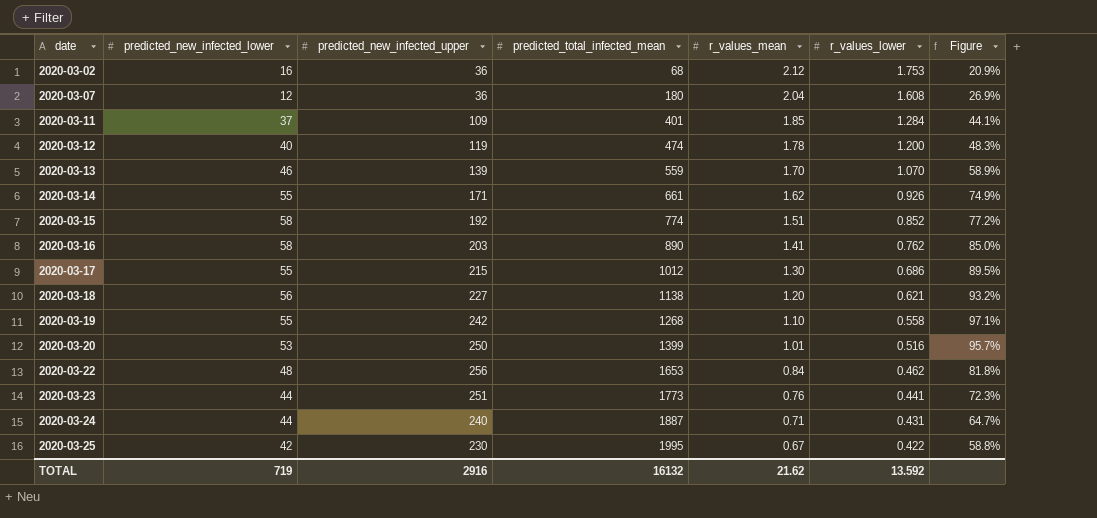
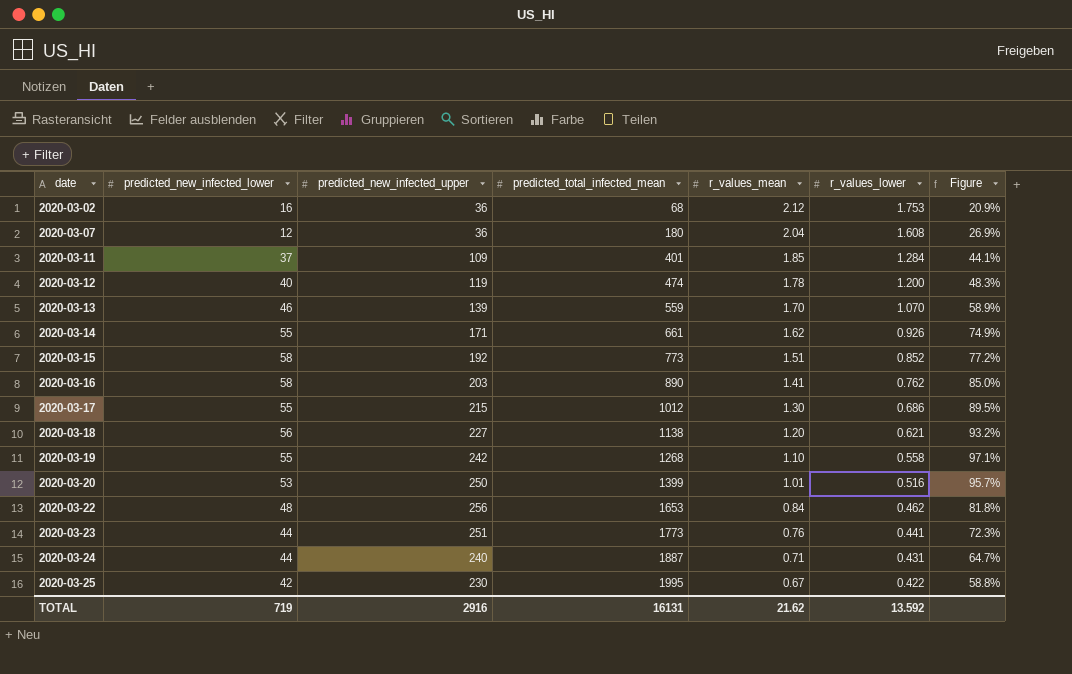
2020-03-15 | predicted_total_infected_mean: 774 -> 773
TOTAL | predicted_total_infected_mean: 16132 -> 16131

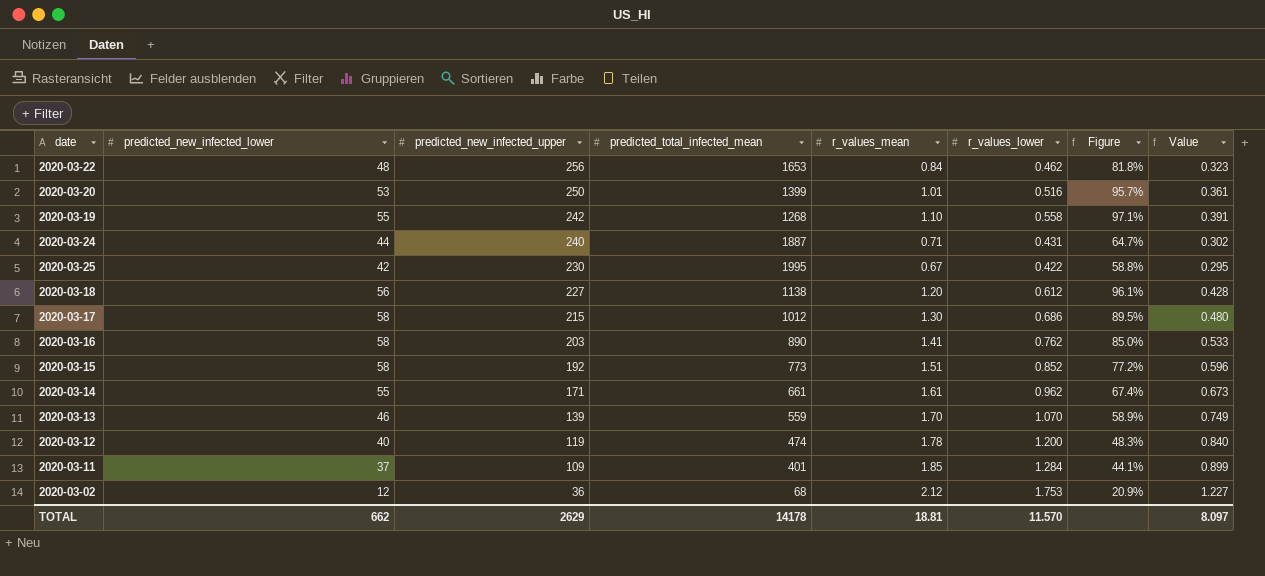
row order: date ascending -> predicted_new_infected_upper descending
column Value | formula: none -> [r_values_lower] * 0.7
row 2020-03-07: 12 | 36 | 180 | 2.04 | 1.608 | 26.9% -> none
row 2020-03-23: 44 | 251 | 1773 | 0.76 | 0.441 | 72.3% -> none
2020-03-18 | r_values_lower: 0.621 -> 0.612
2020-03-18 | Figure: 93.2% -> 96.1%
2020-03-17 | predicted_new_infected_lower: 55 -> 58
2020-03-14 | r_values_mean: 1.62 -> 1.61
2020-03-14 | r_values_lower: 0.926 -> 0.962
2020-03-14 | Figure: 74.9% -> 67.4%
2020-03-02 | predicted_new_infected_lower: 16 -> 12
TOTAL | predicted_new_infected_lower: 719 -> 662
TOTAL | predicted_new_infected_upper: 2916 -> 2629
TOTAL | predicted_total_infected_mean: 16131 -> 14178
TOTAL | r_values_mean: 21.62 -> 18.81
TOTAL | r_values_lower: 13.592 -> 11.570

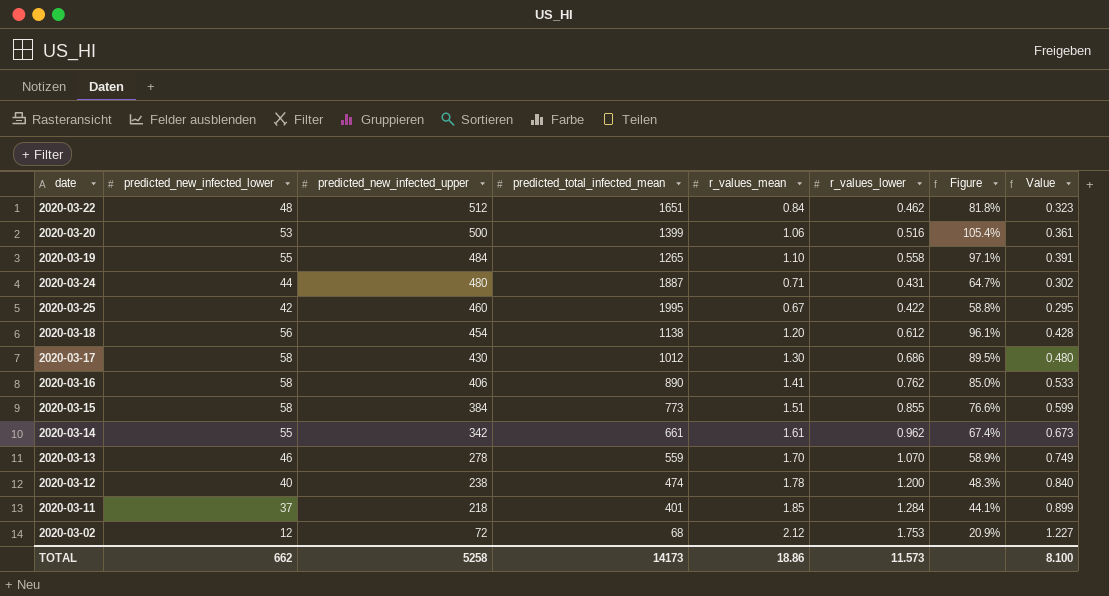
2020-03-22 | predicted_new_infected_upper: 256 -> 512
2020-03-22 | predicted_total_infected_mean: 1653 -> 1651
2020-03-20 | predicted_new_infected_upper: 250 -> 500
2020-03-20 | r_values_mean: 1.01 -> 1.06
2020-03-20 | Figure: 95.7% -> 105.4%
2020-03-19 | predicted_new_infected_upper: 242 -> 484
2020-03-19 | predicted_total_infected_mean: 1268 -> 1265
2020-03-24 | predicted_new_infected_upper: 240 -> 480
2020-03-25 | predicted_new_infected_upper: 230 -> 460
2020-03-18 | predicted_new_infected_upper: 227 -> 454
2020-03-17 | predicted_new_infected_upper: 215 -> 430
2020-03-16 | predicted_new_infected_upper: 203 -> 406
2020-03-15 | predicted_new_infected_upper: 192 -> 384
2020-03-15 | r_values_lower: 0.852 -> 0.855
2020-03-15 | Figure: 77.2% -> 76.6%
2020-03-15 | Value: 0.596 -> 0.599
2020-03-14 | predicted_new_infected_upper: 171 -> 342
2020-03-13 | predicted_new_infected_upper: 139 -> 278
2020-03-12 | predicted_new_infected_upper: 119 -> 238
2020-03-11 | predicted_new_infected_upper: 109 -> 218
2020-03-02 | predicted_new_infected_upper: 36 -> 72
TOTAL | predicted_new_infected_upper: 2629 -> 5258
TOTAL | predicted_total_infected_mean: 14178 -> 14173
TOTAL | r_values_mean: 18.81 -> 18.86
TOTAL | r_values_lower: 11.570 -> 11.573
TOTAL | Value: 8.097 -> 8.100

